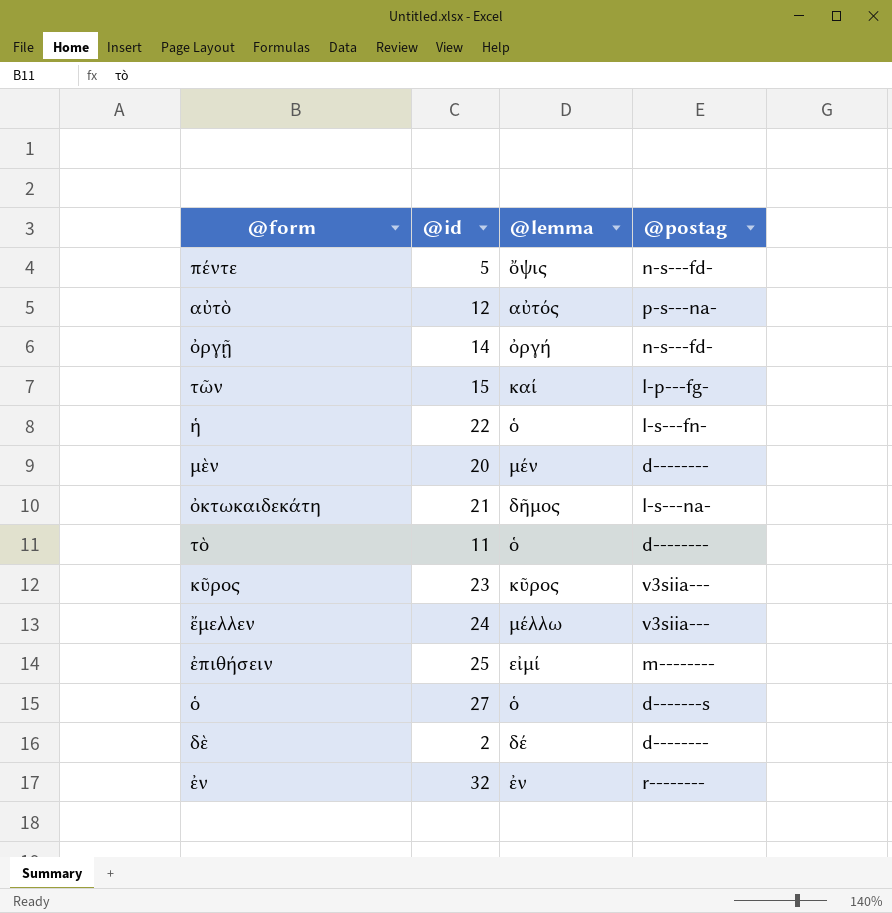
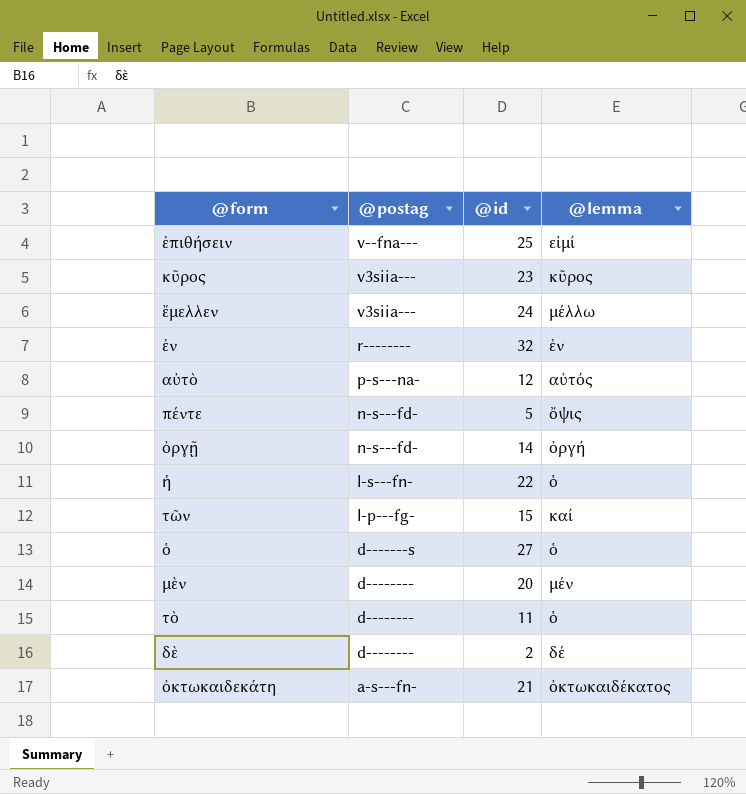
row order: none -> @postag descending
column @postag | position: 4 -> 2
ἐπιθήσειν | @postag: m-------- -> v--fna---
ὀκτωκαιδεκάτη | @postag: l-s---na- -> a-s---fn-
ὀκτωκαιδεκάτη | @lemma: δῆμος -> ὀκτωκαιδέκατος

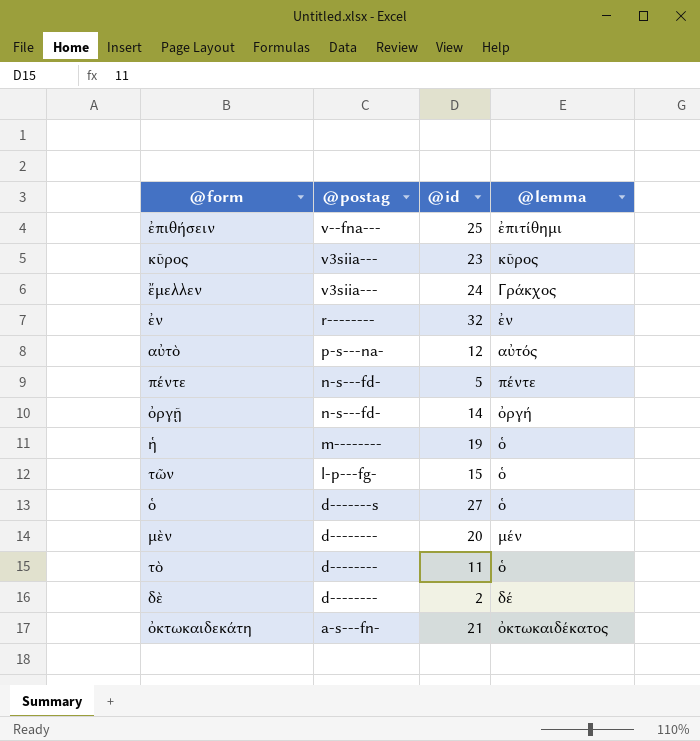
ἐπιθήσειν | @lemma: εἰμί -> ἐπιτίθημι
ἔμελλεν | @lemma: μέλλω -> Γράκχος
πέντε | @lemma: ὄψις -> πέντε
ἡ | @postag: l-s---fn- -> m--------
ἡ | @id: 22 -> 19
τῶν | @lemma: καί -> ὁ

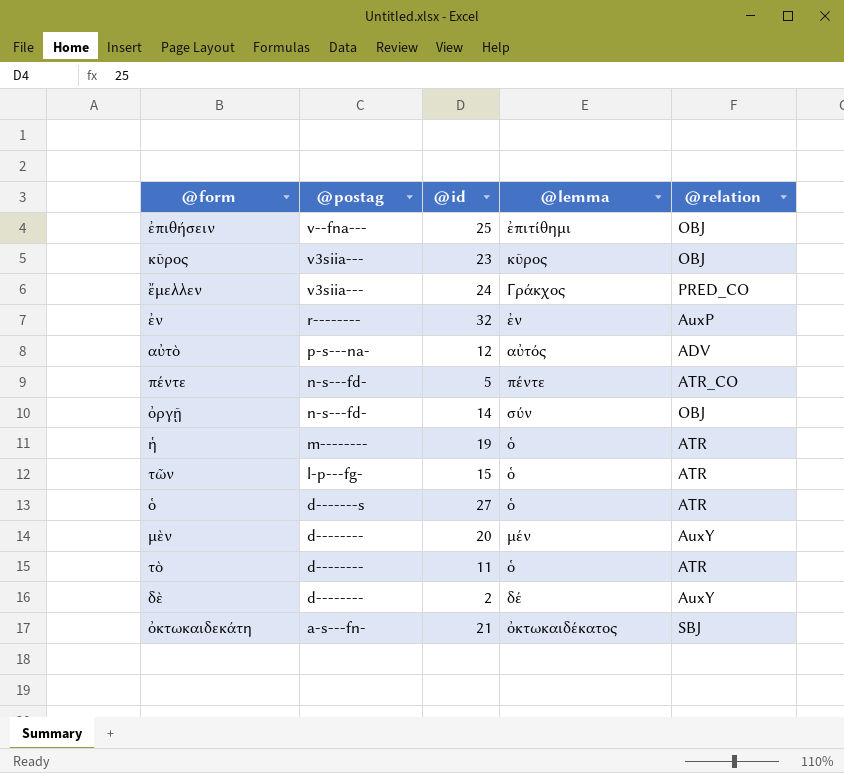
column @relation | position: none -> 5
ὀργῇ | @lemma: ὀργή -> σύν

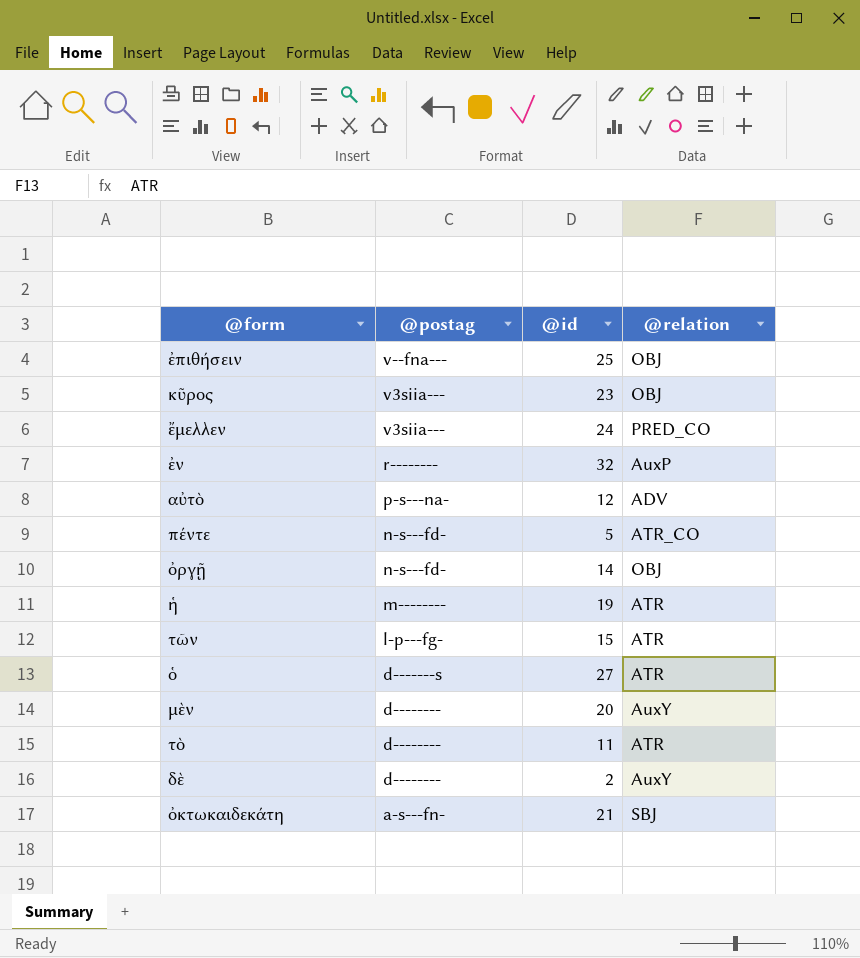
column @lemma | position: 4 -> none

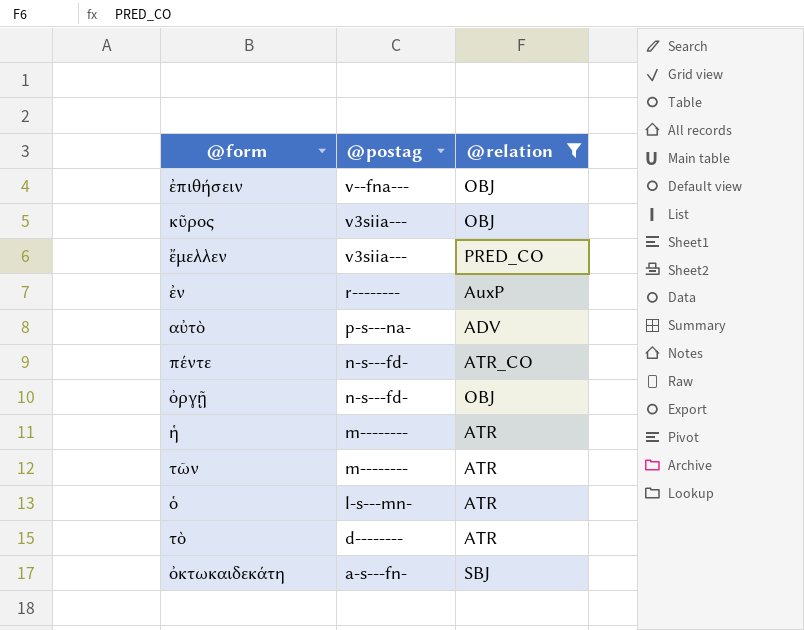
filter: none -> @relation != AuxY
column @id | position: 3 -> none
τῶν | @postag: l-p---fg- -> m--------
ὁ | @postag: d-------s -> l-s---mn-

